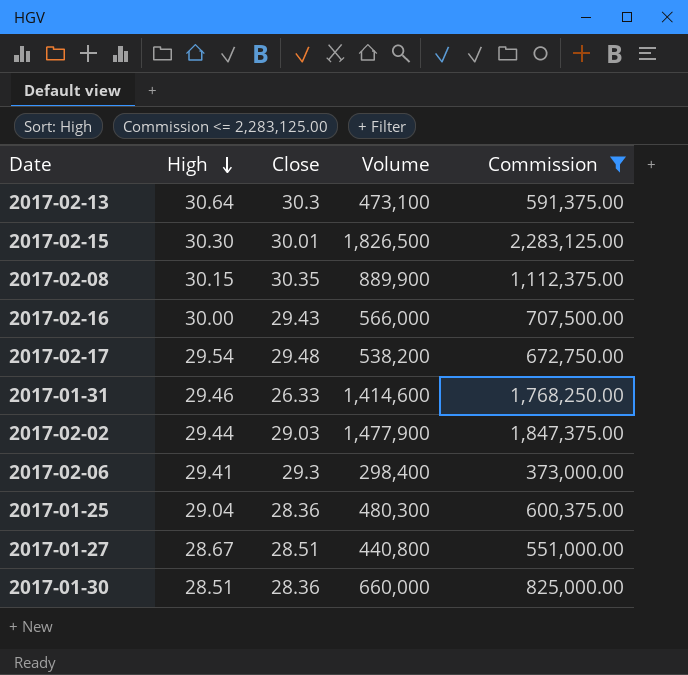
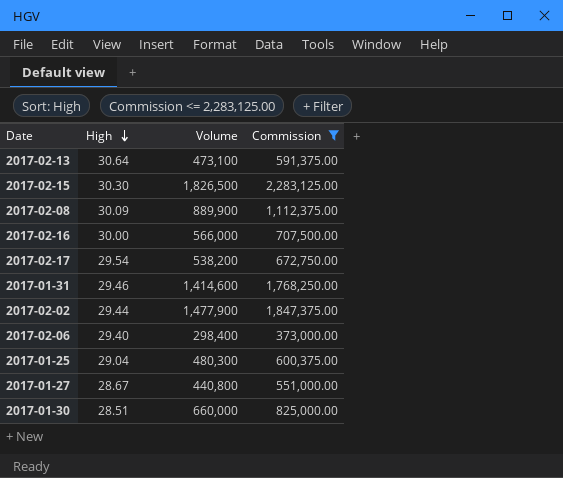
column Close | position: 3 -> none
2017-02-08 | High: 30.15 -> 30.09
2017-02-06 | High: 29.41 -> 29.40

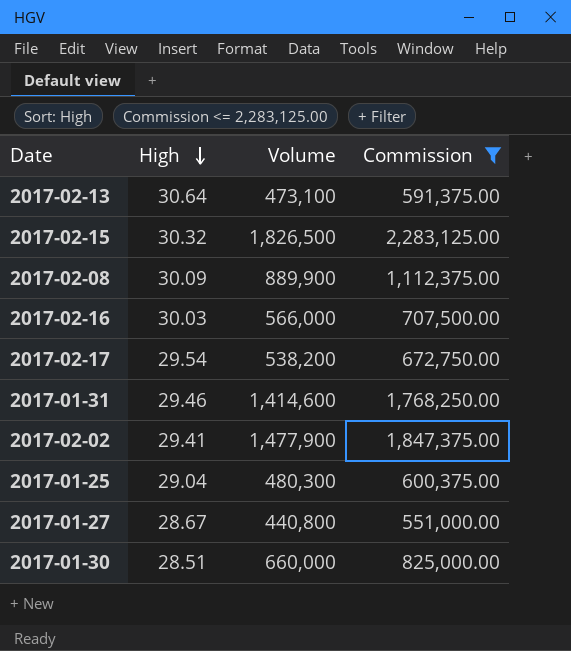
row 2017-02-06: 29.40 | 298,400 | 373,000.00 -> none
2017-02-15 | High: 30.30 -> 30.32
2017-02-16 | High: 30.00 -> 30.03
2017-02-02 | High: 29.44 -> 29.41

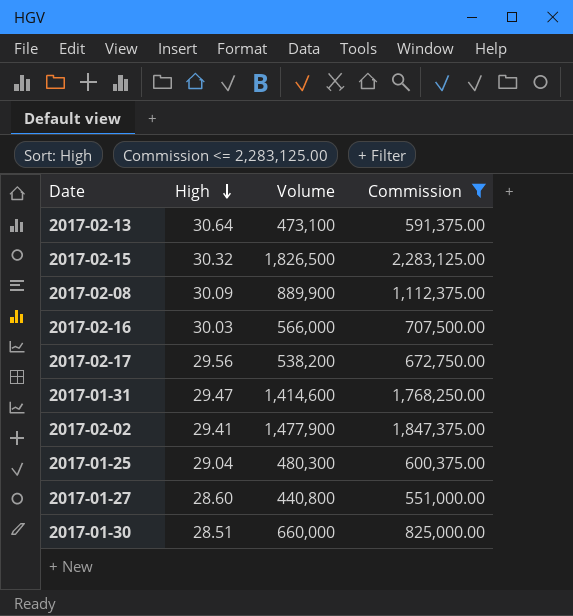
2017-02-17 | High: 29.54 -> 29.56
2017-01-31 | High: 29.46 -> 29.47
2017-01-27 | High: 28.67 -> 28.60

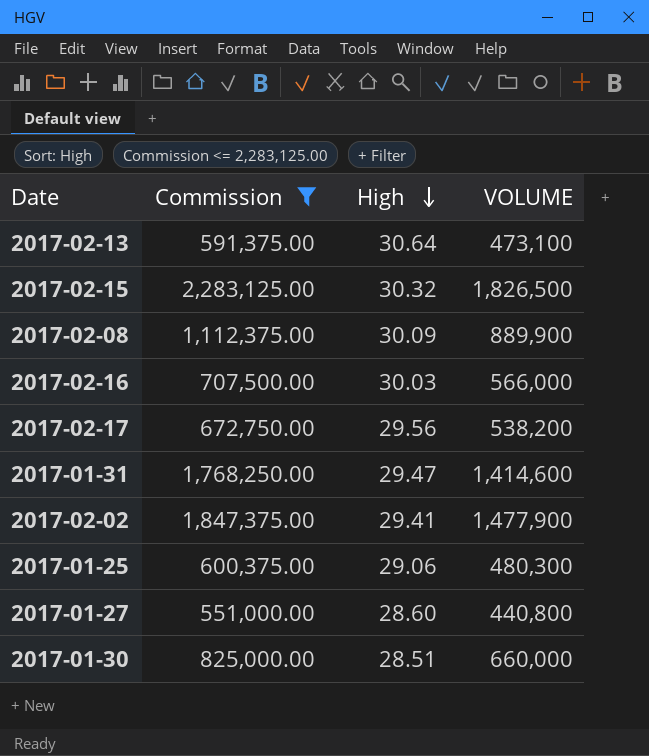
column Commission | position: 4 -> 2
column name: Volume -> VOLUME
2017-01-25 | High: 29.04 -> 29.06

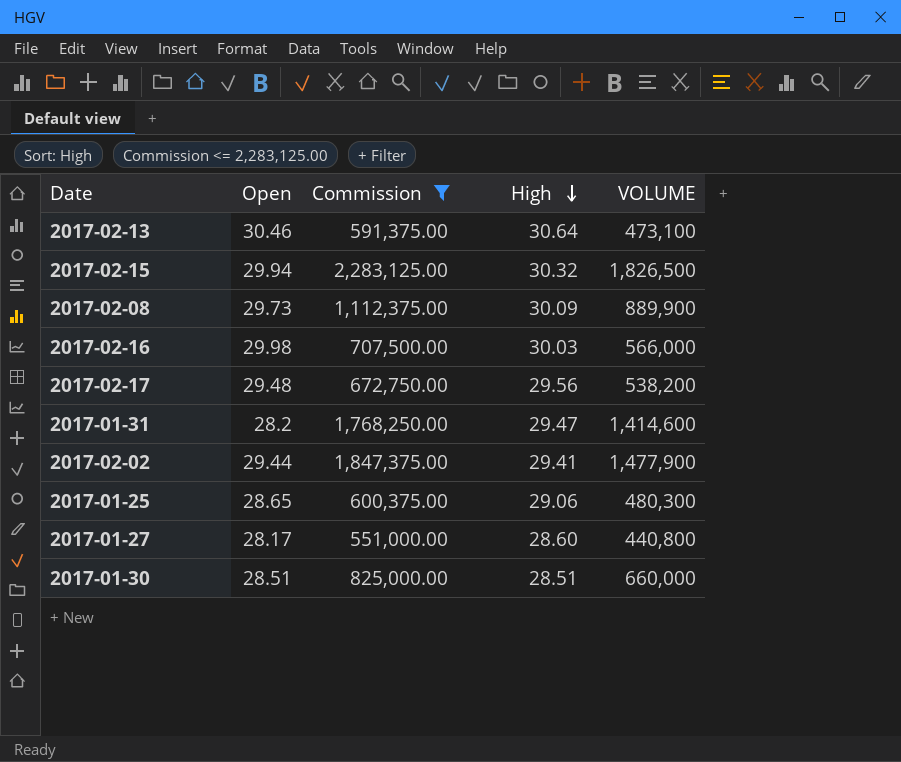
column Open | position: none -> 2

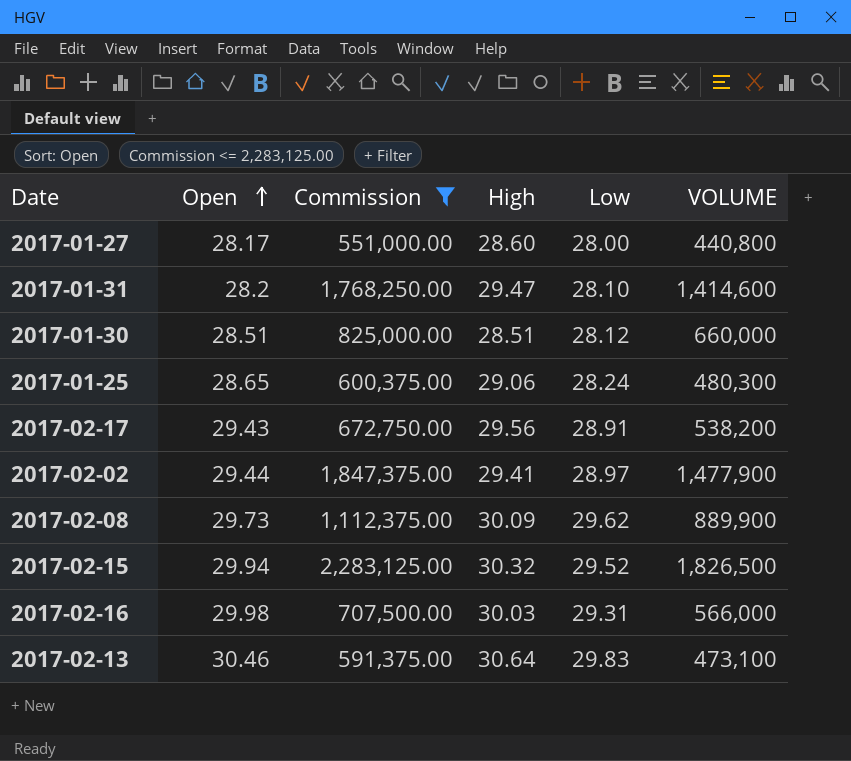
row order: High descending -> Open ascending
column Low | position: none -> 5
2017-02-17 | Open: 29.48 -> 29.43

